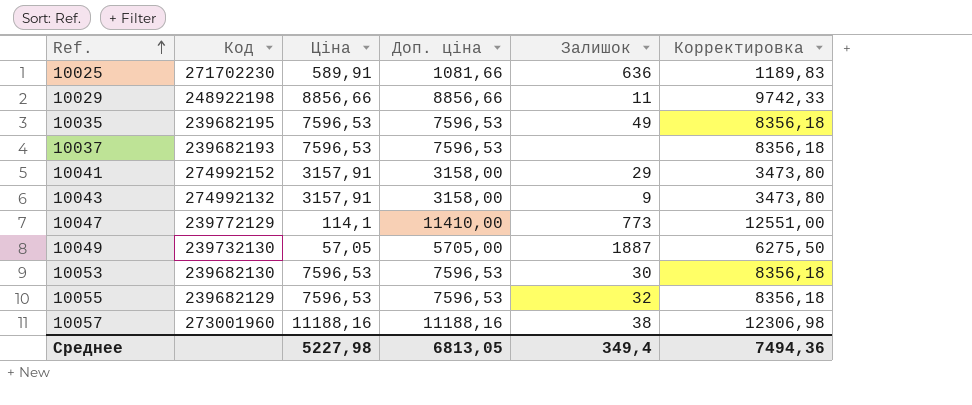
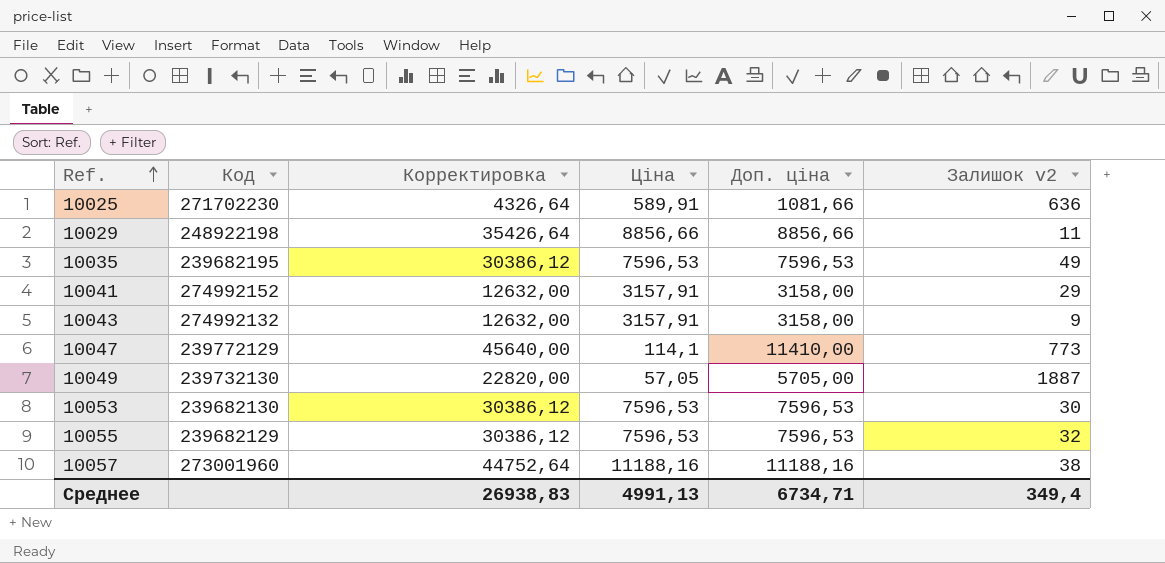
column Корректировка | formula: [Доп. ціна] * 1,1 -> [Доп. ціна] * 4
column Корректировка | position: 6 -> 3
column name: Залишок -> Залишок v2
row 10037: 239682193 | 7596,53 | 7596,53 | none | 8356,18 -> none
Среднее | Корректировка: 7494,36 -> 26938,83
Среднее | Ціна: 5227,98 -> 4991,13
Среднее | Доп. ціна: 6813,05 -> 6734,71

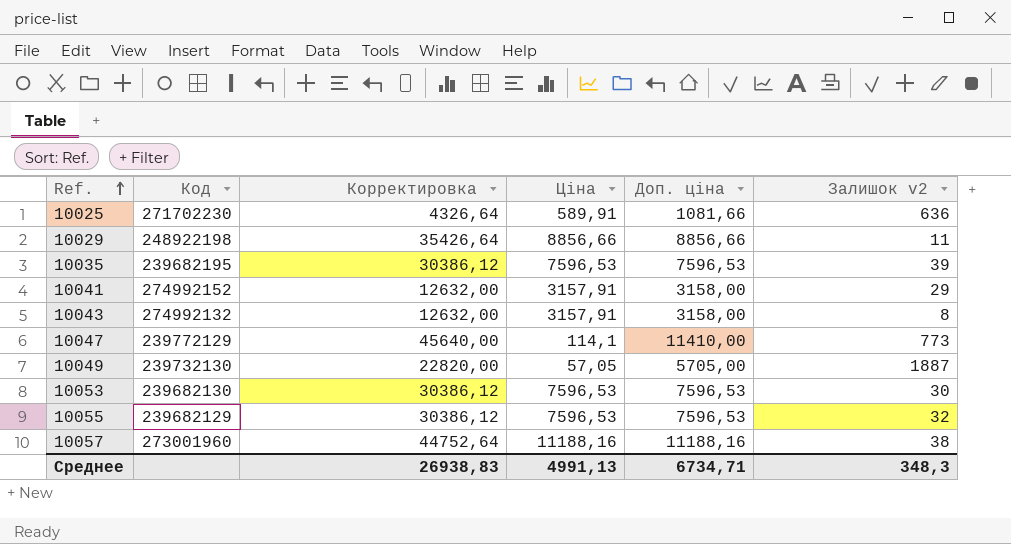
10035 | Залишок v2: 49 -> 39
10043 | Залишок v2: 9 -> 8
Среднее | Залишок v2: 349,4 -> 348,3

